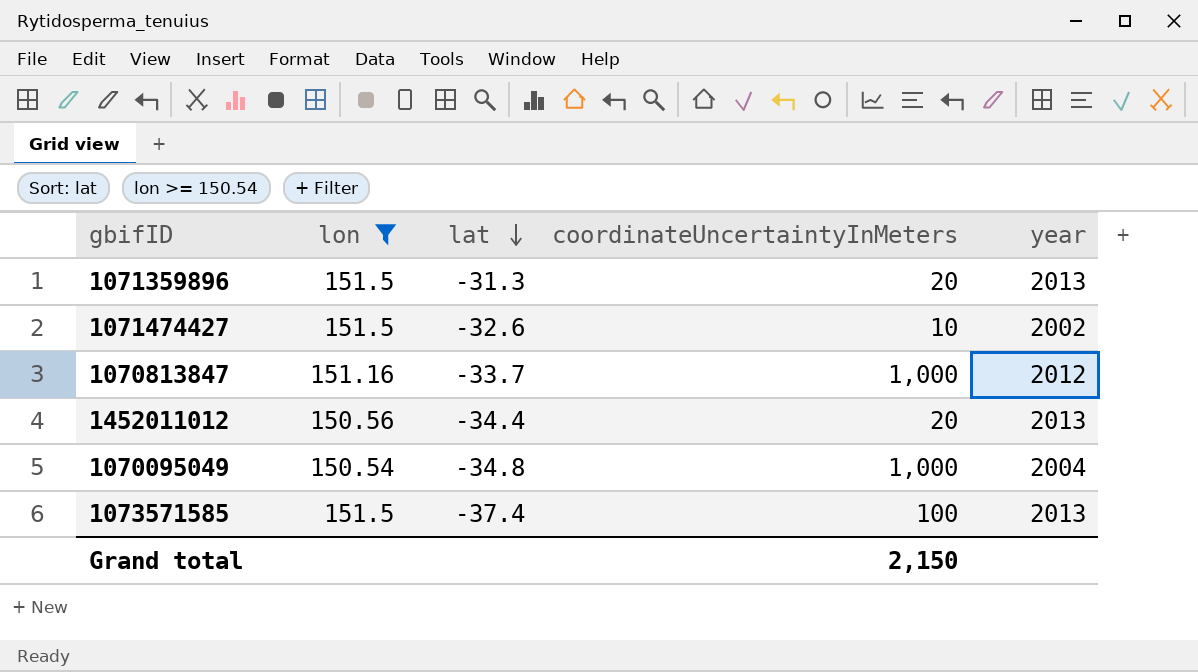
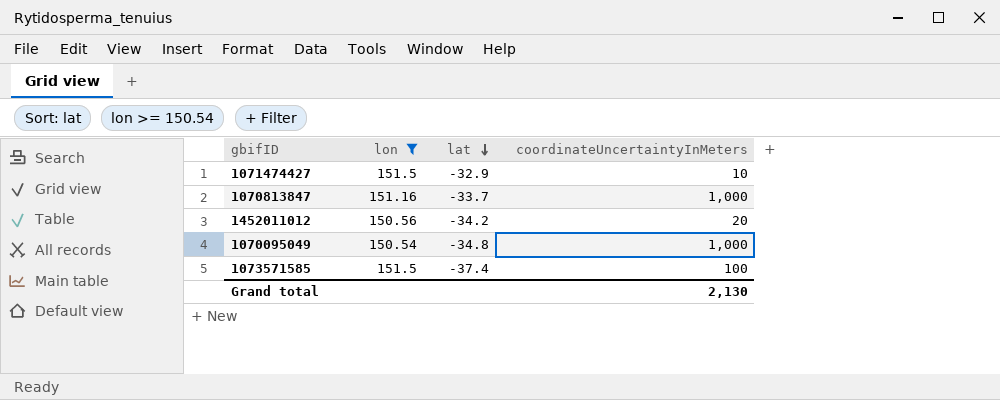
column year | position: 5 -> none
row 1071359896: 151.5 | -31.3 | 20 | 2013 -> none
1071474427 | lat: -32.6 -> -32.9
1452011012 | lat: -34.4 -> -34.2
Grand total | coordinateUncertaintyInMeters: 2,150 -> 2,130

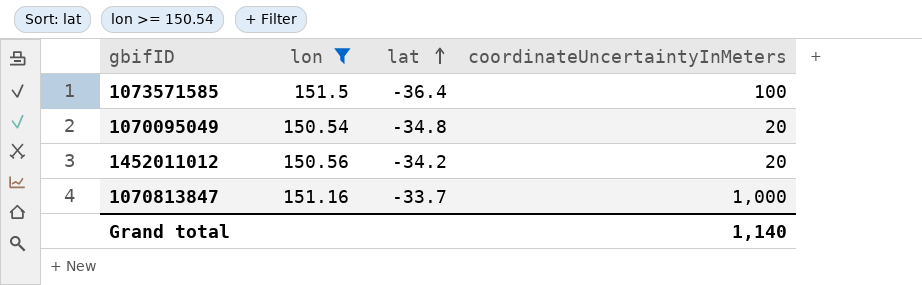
row order: lat descending -> lat ascending
row 1071474427: 151.5 | -32.9 | 10 -> none
1073571585 | lat: -37.4 -> -36.4
1070095049 | coordinateUncertaintyInMeters: 1,000 -> 20
Grand total | coordinateUncertaintyInMeters: 2,130 -> 1,140

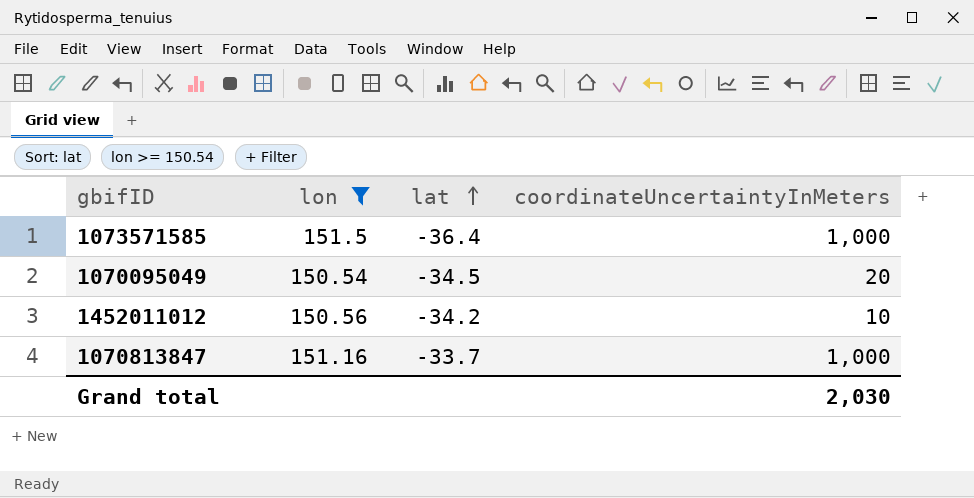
1073571585 | coordinateUncertaintyInMeters: 100 -> 1,000
1070095049 | lat: -34.8 -> -34.5
1452011012 | coordinateUncertaintyInMeters: 20 -> 10
Grand total | coordinateUncertaintyInMeters: 1,140 -> 2,030

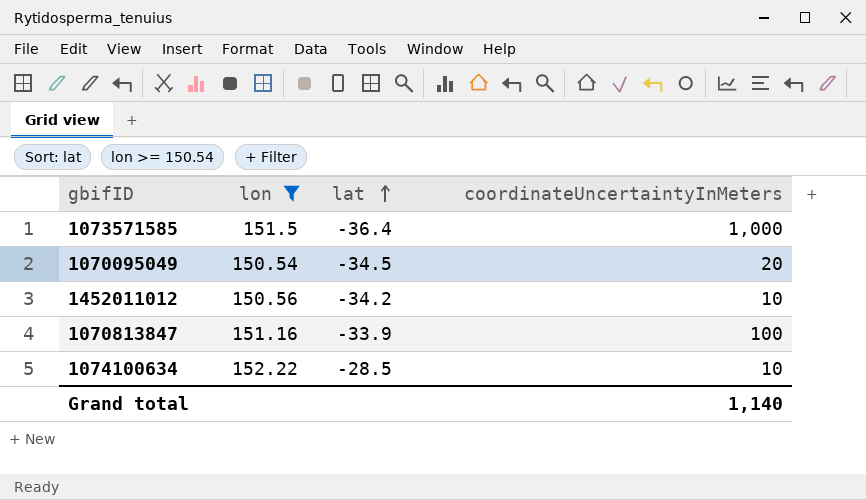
1070813847 | lat: -33.7 -> -33.9
1070813847 | coordinateUncertaintyInMeters: 1,000 -> 100
row 1074100634: none -> 152.22 | -28.5 | 10
Grand total | coordinateUncertaintyInMeters: 2,030 -> 1,140

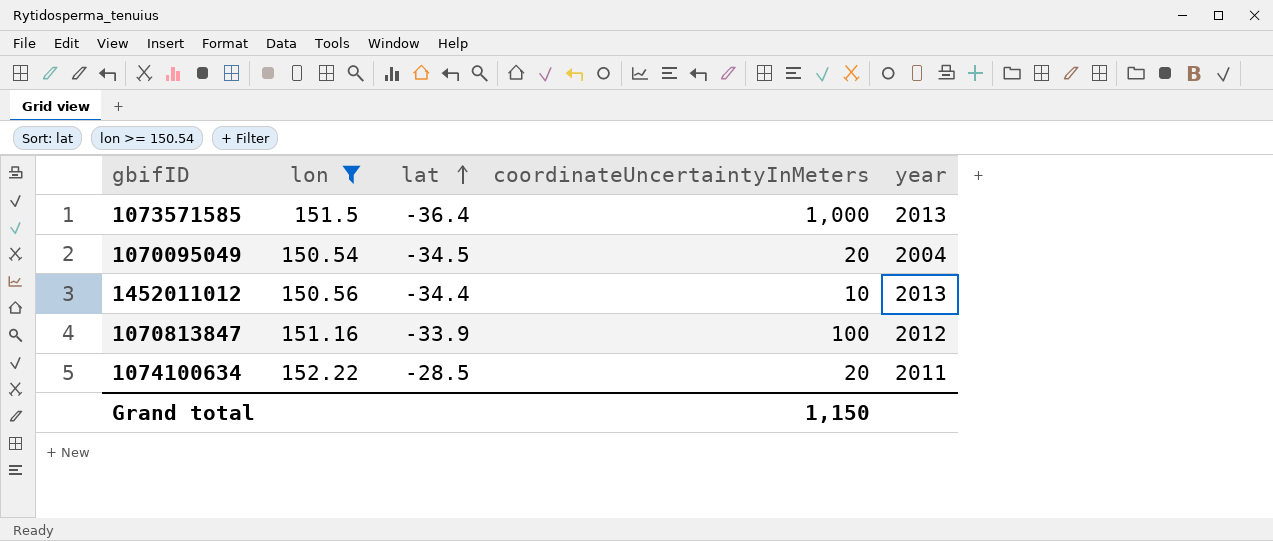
column year | position: none -> 5
1452011012 | lat: -34.2 -> -34.4
1074100634 | coordinateUncertaintyInMeters: 10 -> 20
Grand total | coordinateUncertaintyInMeters: 1,140 -> 1,150

